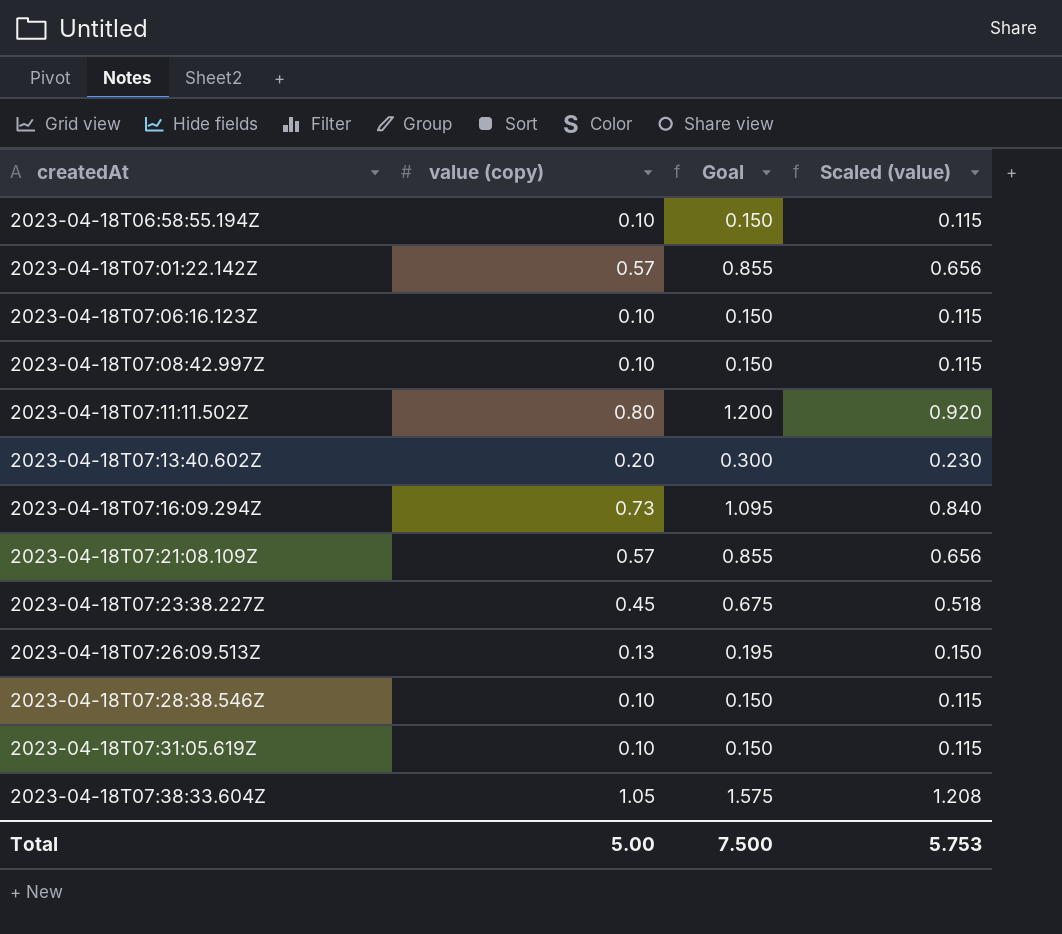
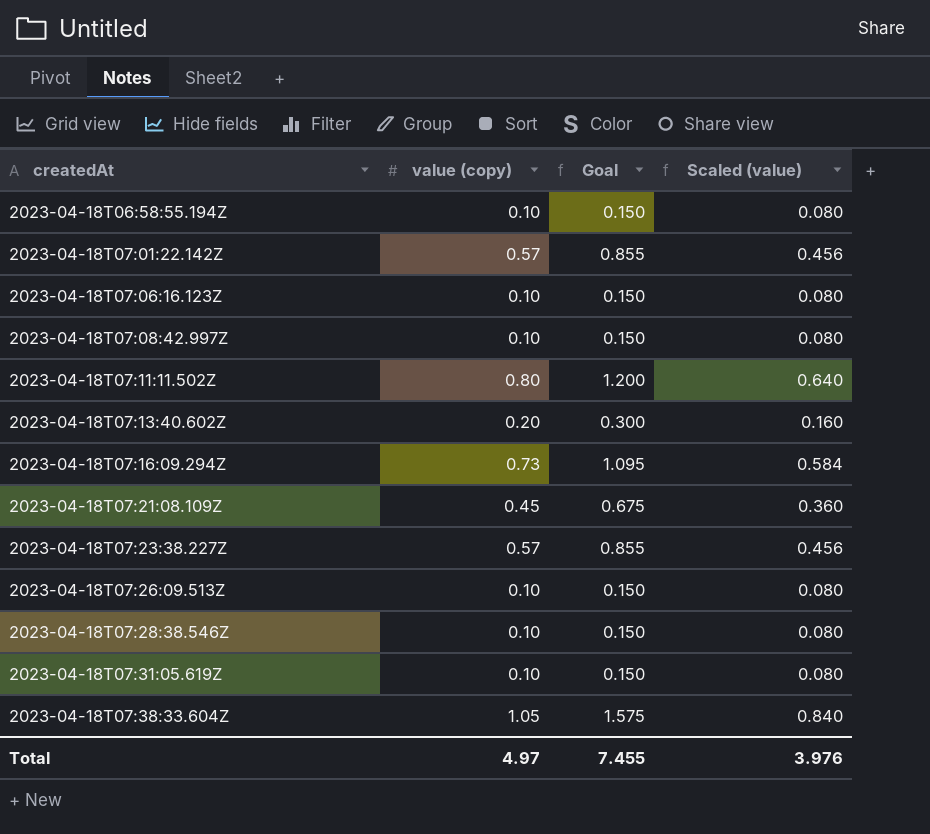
column Scaled (value) | formula: [value (copy)] * 1.15 -> [value (copy)] * 0.8
2023-04-18T07:21:08.109Z | value (copy): 0.57 -> 0.45
2023-04-18T07:21:08.109Z | Goal: 0.855 -> 0.675
2023-04-18T07:23:38.227Z | value (copy): 0.45 -> 0.57
2023-04-18T07:23:38.227Z | Goal: 0.675 -> 0.855
2023-04-18T07:26:09.513Z | value (copy): 0.13 -> 0.10
2023-04-18T07:26:09.513Z | Goal: 0.195 -> 0.150
Total | value (copy): 5.00 -> 4.97
Total | Goal: 7.500 -> 7.455
Total | Scaled (value): 5.753 -> 3.976

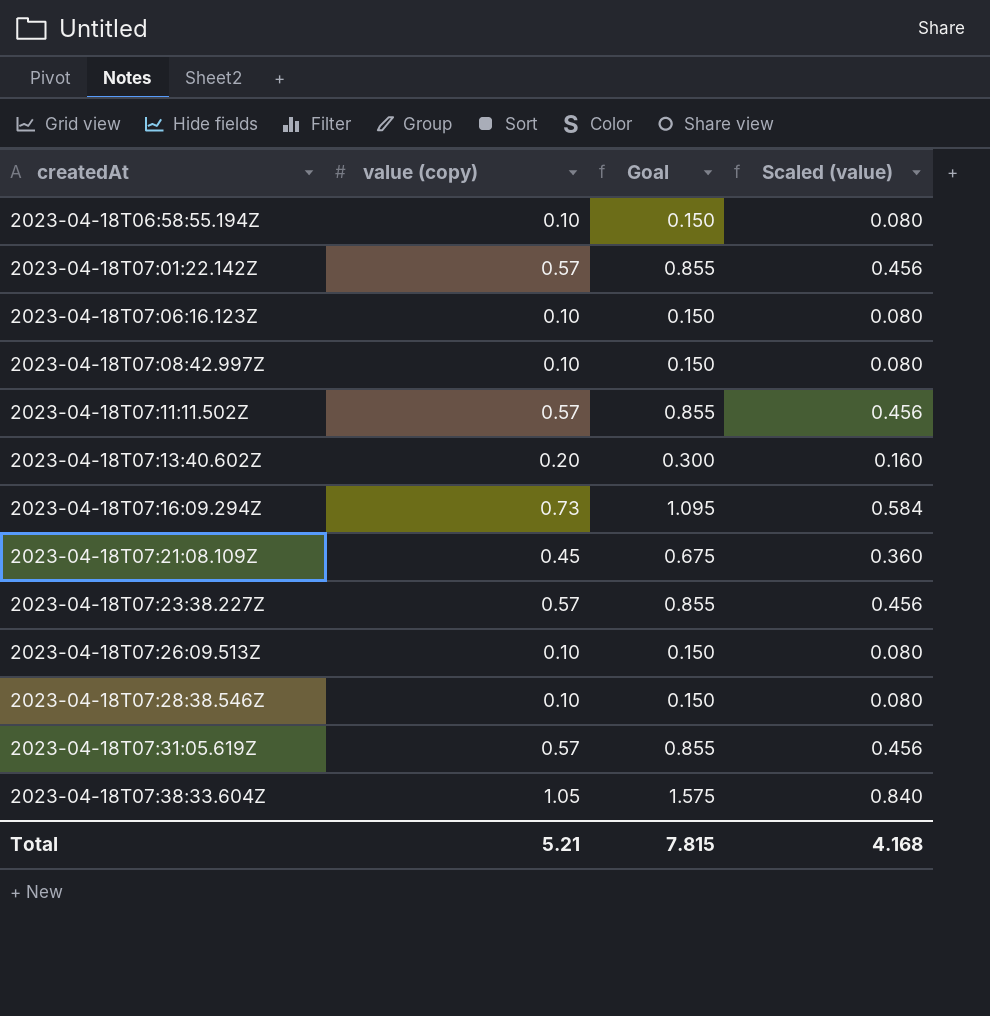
2023-04-18T07:11:11.502Z | value (copy): 0.80 -> 0.57
2023-04-18T07:11:11.502Z | Goal: 1.200 -> 0.855
2023-04-18T07:11:11.502Z | Scaled (value): 0.640 -> 0.456
2023-04-18T07:31:05.619Z | value (copy): 0.10 -> 0.57
2023-04-18T07:31:05.619Z | Goal: 0.150 -> 0.855
2023-04-18T07:31:05.619Z | Scaled (value): 0.080 -> 0.456
Total | value (copy): 4.97 -> 5.21
Total | Goal: 7.455 -> 7.815
Total | Scaled (value): 3.976 -> 4.168

